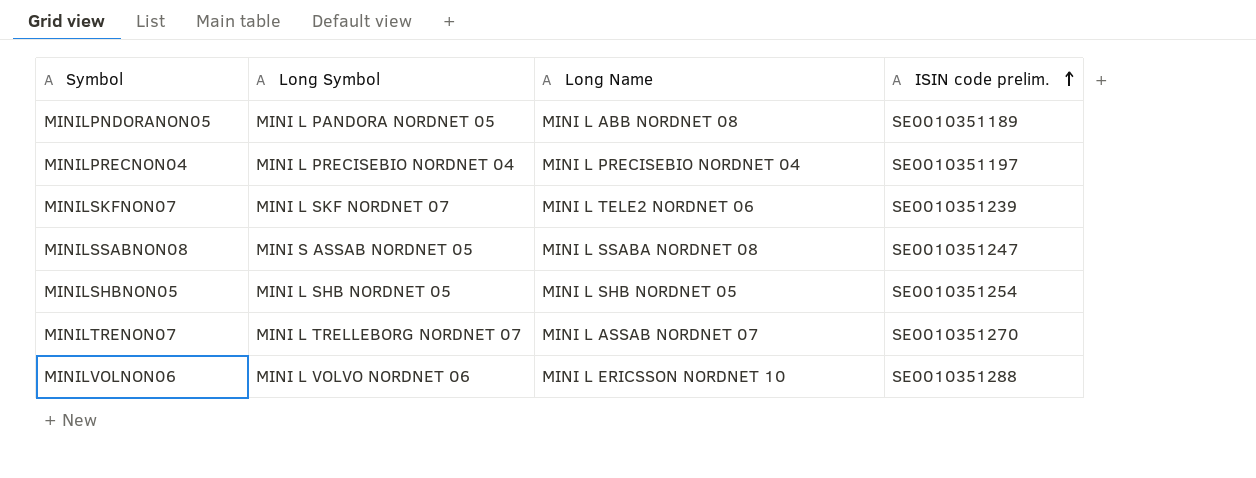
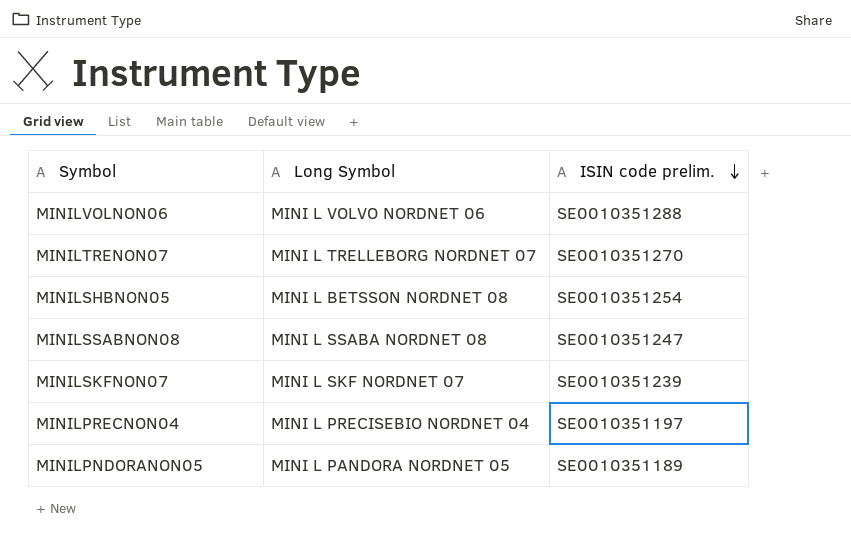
row order: ISIN code prelim. ascending -> ISIN code prelim. descending
column Long Name | position: 3 -> none
MINILSHBNON05 | Long Symbol: MINI L SHB NORDNET 05 -> MINI L BETSSON NORDNET 08
MINILSSABNON08 | Long Symbol: MINI S ASSAB NORDNET 05 -> MINI L SSABA NORDNET 08

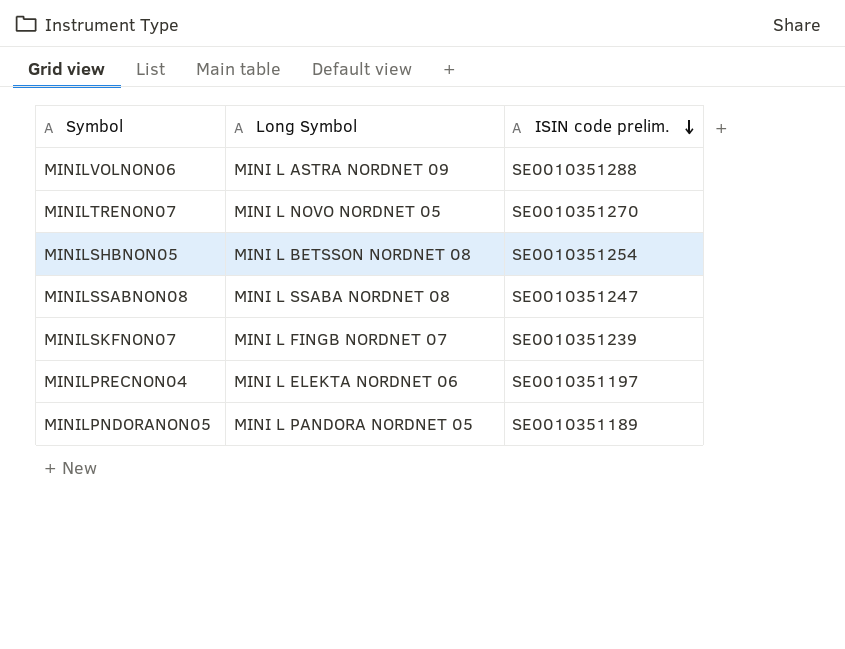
MINILVOLNON06 | Long Symbol: MINI L VOLVO NORDNET 06 -> MINI L ASTRA NORDNET 09
MINILTRENON07 | Long Symbol: MINI L TRELLEBORG NORDNET 07 -> MINI L NOVO NORDNET 05
MINILSKFNON07 | Long Symbol: MINI L SKF NORDNET 07 -> MINI L FINGB NORDNET 07
MINILPRECNON04 | Long Symbol: MINI L PRECISEBIO NORDNET 04 -> MINI L ELEKTA NORDNET 06

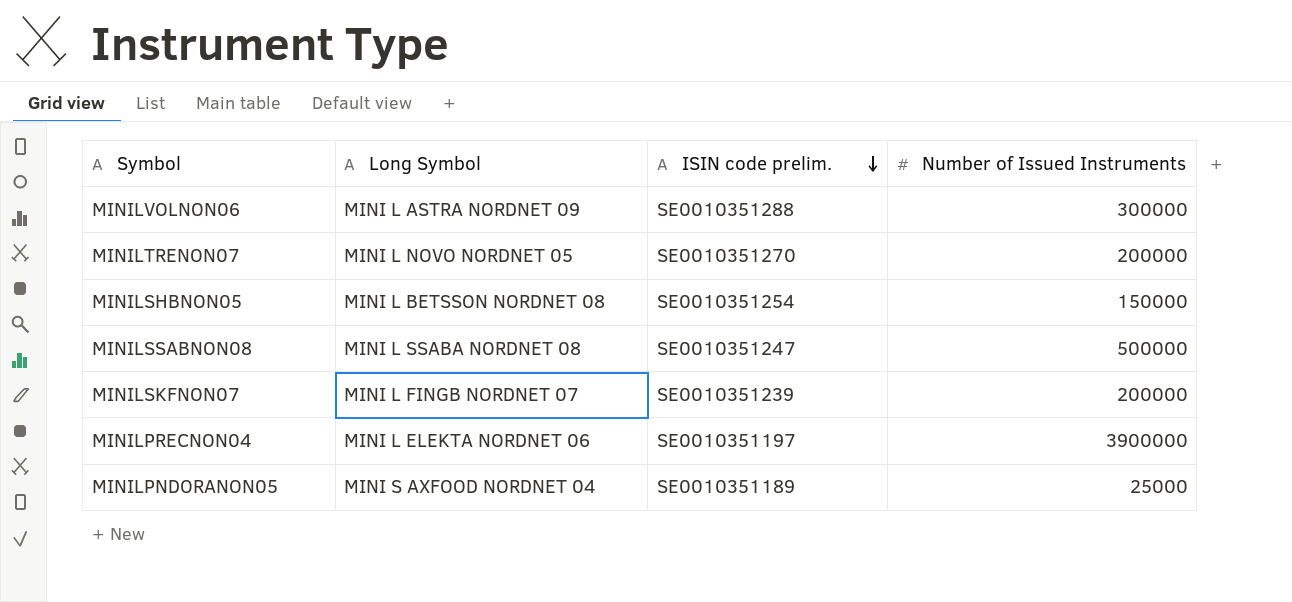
column Number of Issued Instruments | position: none -> 4
MINILPNDORANON05 | Long Symbol: MINI L PANDORA NORDNET 05 -> MINI S AXFOOD NORDNET 04

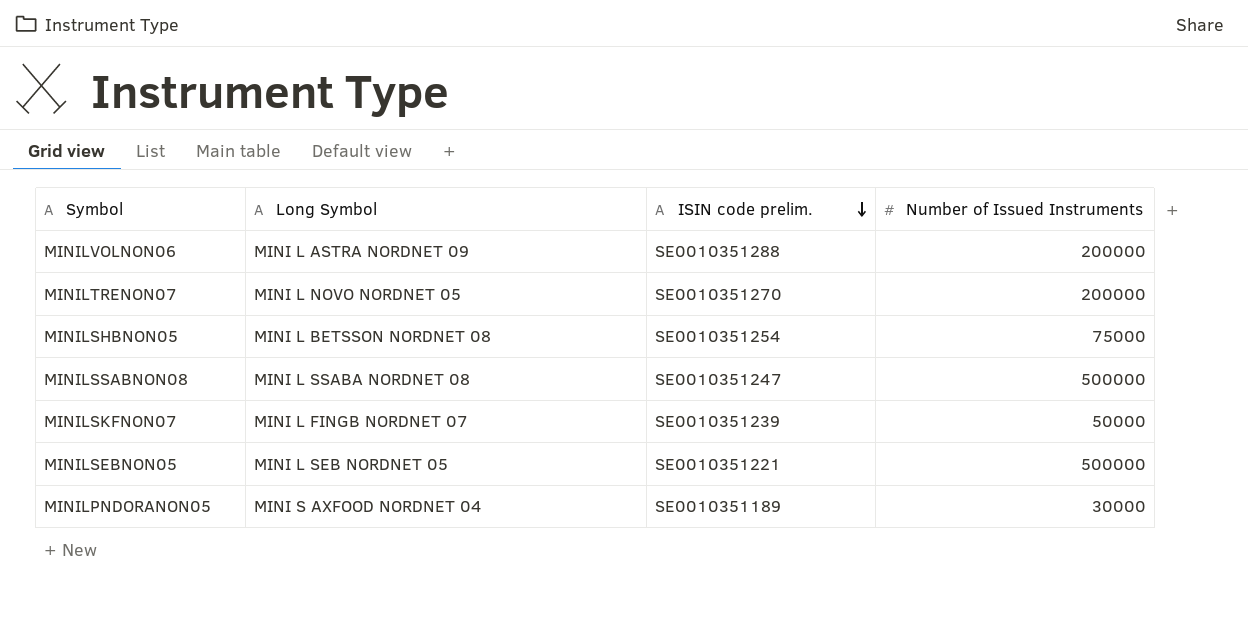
row MINILPRECNON04: MINI L ELEKTA NORDNET 06 | SE0010351197 | 3900000 -> none
MINILVOLNON06 | Number of Issued Instruments: 300000 -> 200000
MINILSHBNON05 | Number of Issued Instruments: 150000 -> 75000
MINILSKFNON07 | Number of Issued Instruments: 200000 -> 50000
row MINILSEBNON05: none -> MINI L SEB NORDNET 05 | SE0010351221 | 500000
MINILPNDORANON05 | Number of Issued Instruments: 25000 -> 30000

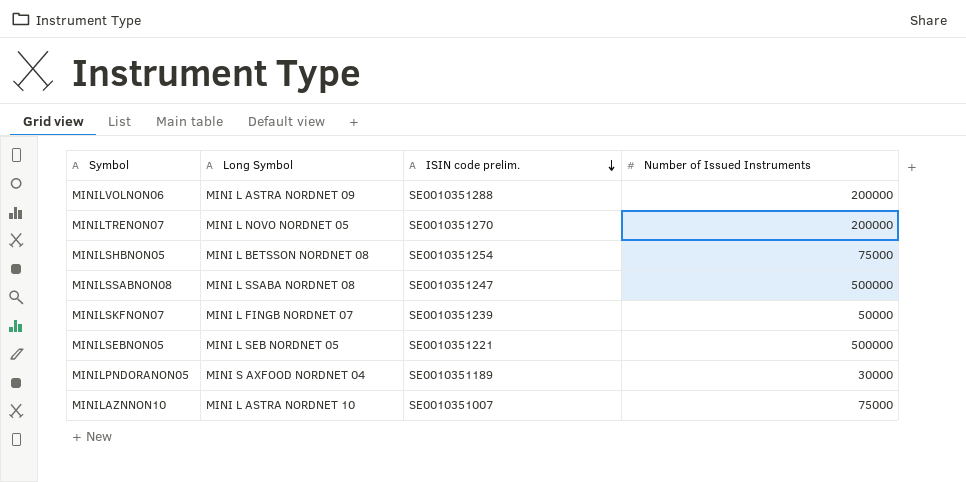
row MINILAZNNON10: none -> MINI L ASTRA NORDNET 10 | SE0010351007 | 75000

